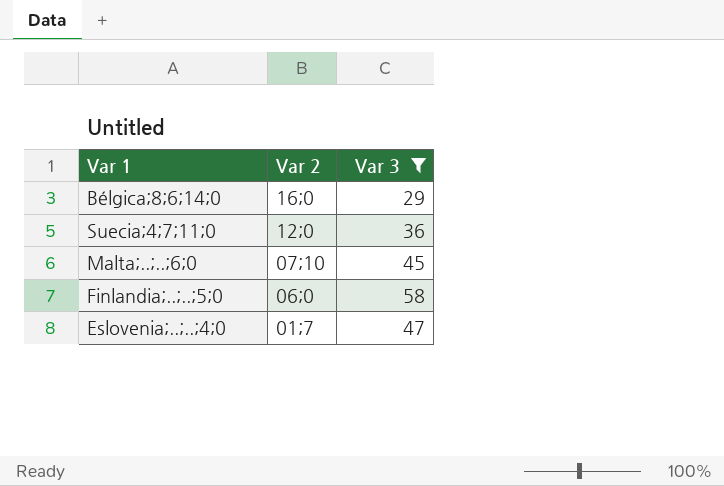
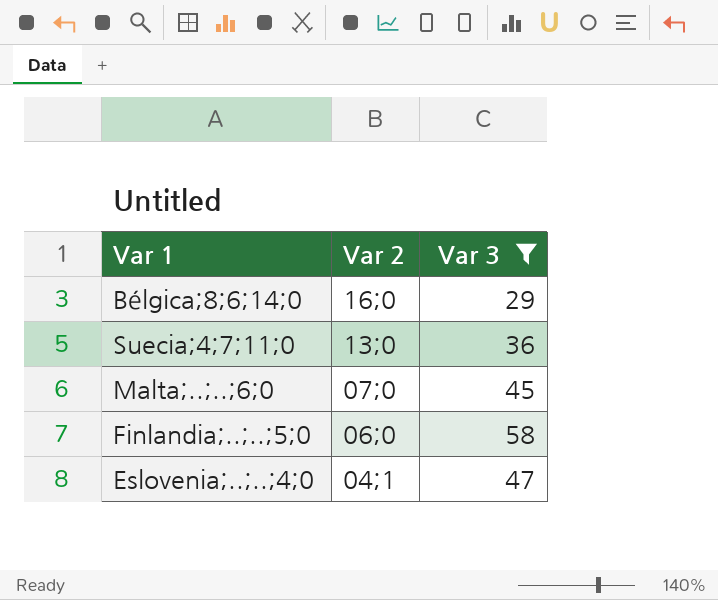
Suecia;4;7;11;0 | Var 2: 12;0 -> 13;0
Malta;..;..;6;0 | Var 2: 07;10 -> 07;0
Eslovenia;..;..;4;0 | Var 2: 01;7 -> 04;1

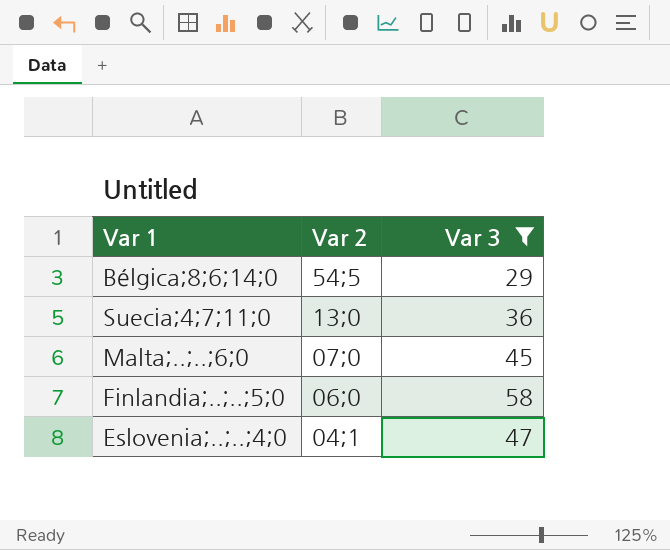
Bélgica;8;6;14;0 | Var 2: 16;0 -> 54;5

